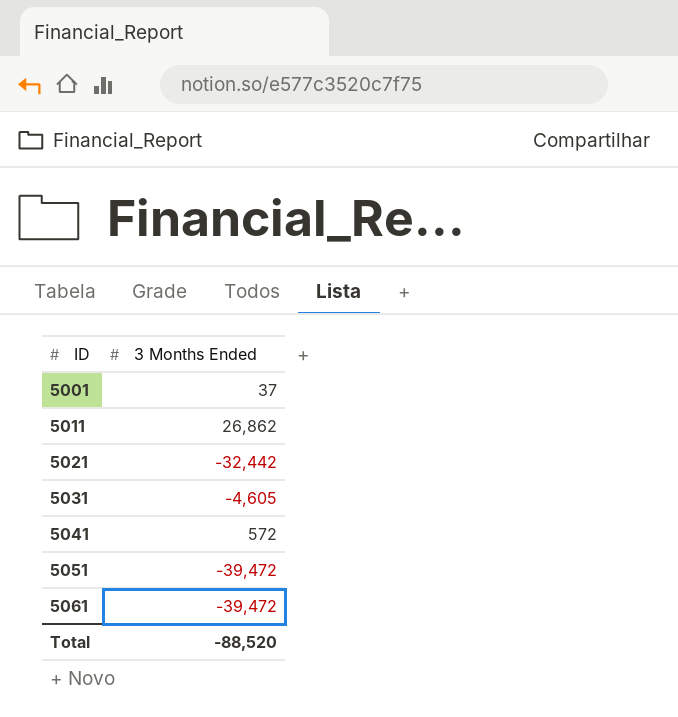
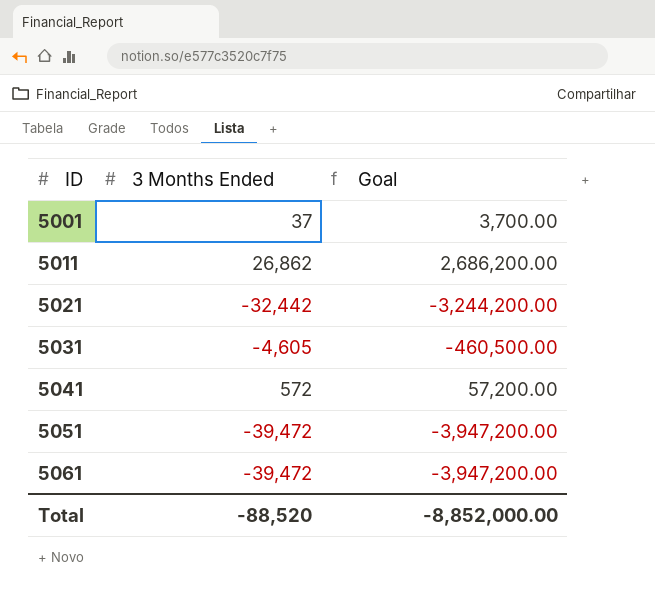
column Goal | formula: none -> [3 Months Ended] * 100

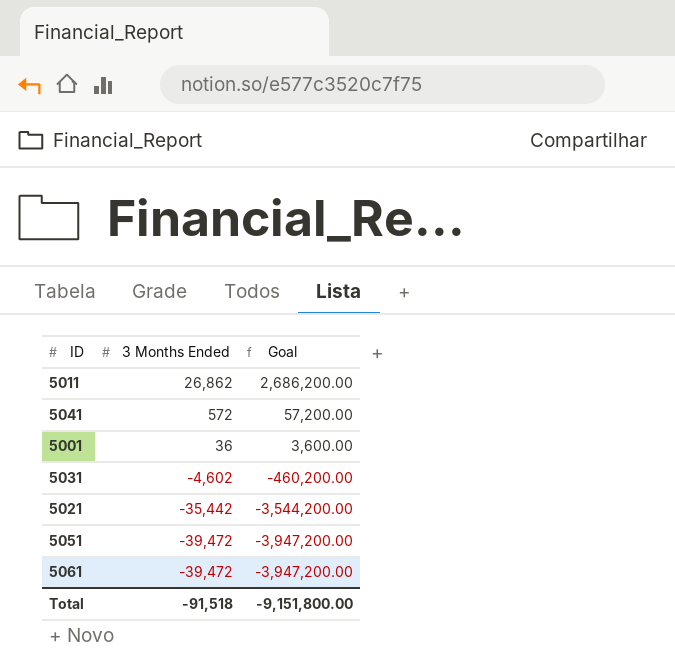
row order: ID ascending -> 3 Months Ended descending
5001 | 3 Months Ended: 37 -> 36
5001 | Goal: 3,700.00 -> 3,600.00
5031 | 3 Months Ended: -4,605 -> -4,602
5031 | Goal: -460,500.00 -> -460,200.00
5021 | 3 Months Ended: -32,442 -> -35,442
5021 | Goal: -3,244,200.00 -> -3,544,200.00
Total | 3 Months Ended: -88,520 -> -91,518
Total | Goal: -8,852,000.00 -> -9,151,800.00

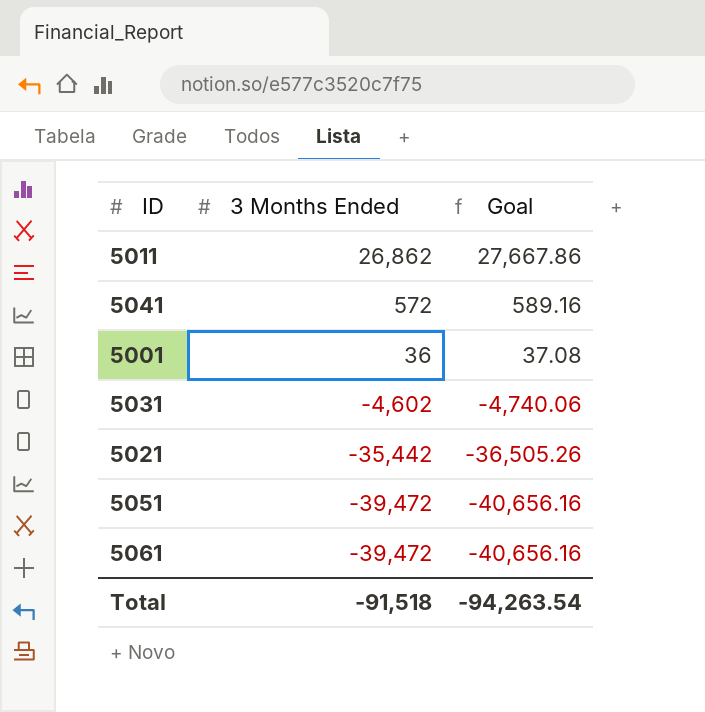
column Goal | formula: [3 Months Ended] * 100 -> [3 Months Ended] * 1.03
Total | Goal: -9,151,800.00 -> -94,263.54

